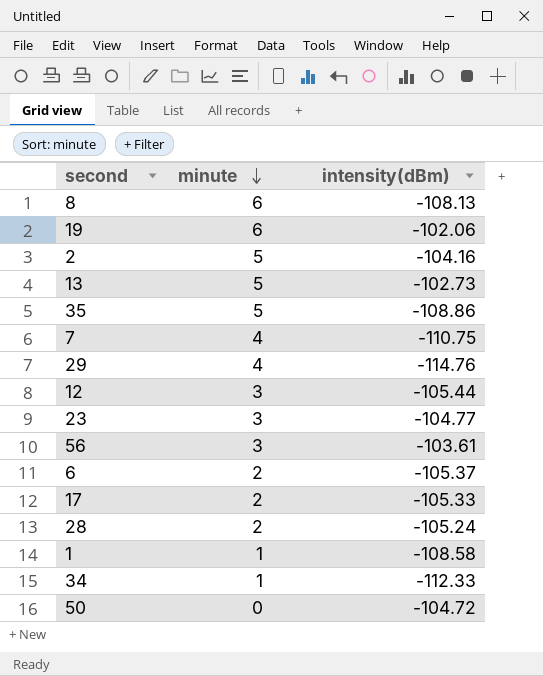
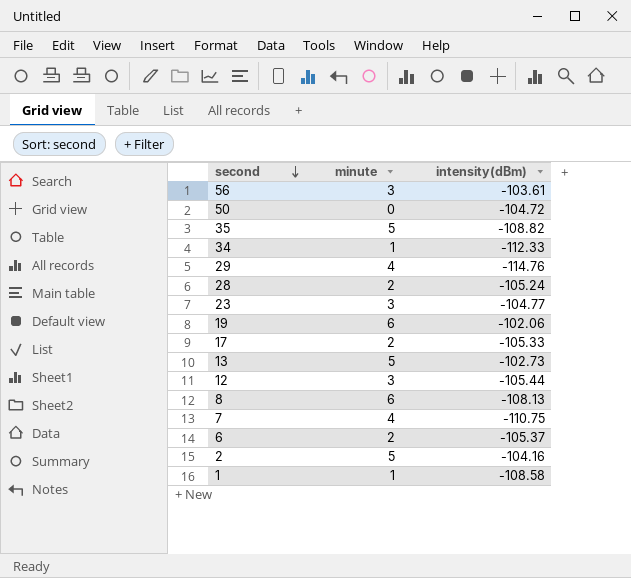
row order: minute descending -> second descending
35 | intensity(dBm): -108.86 -> -108.82

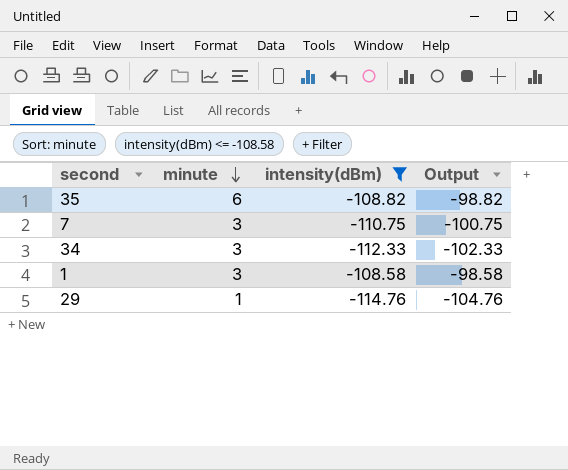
filter: none -> intensity(dBm) <= -108.58
row order: second descending -> minute descending
column Output | formula: none -> [intensity(dBm)] + 10
35 | minute: 5 -> 6
7 | minute: 4 -> 3
34 | minute: 1 -> 3
1 | minute: 1 -> 3
29 | minute: 4 -> 1

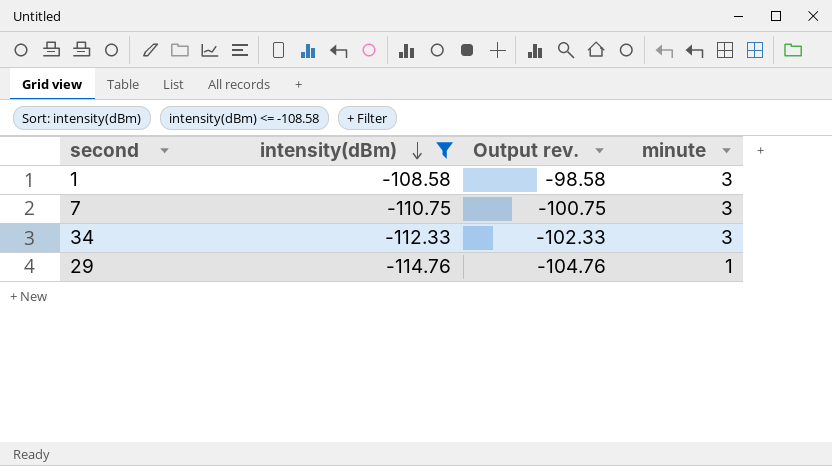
row order: minute descending -> intensity(dBm) descending
column name: Output -> Output rev.
column minute | position: 2 -> 4
row 35: 6 | -108.82 | -98.82 -> none

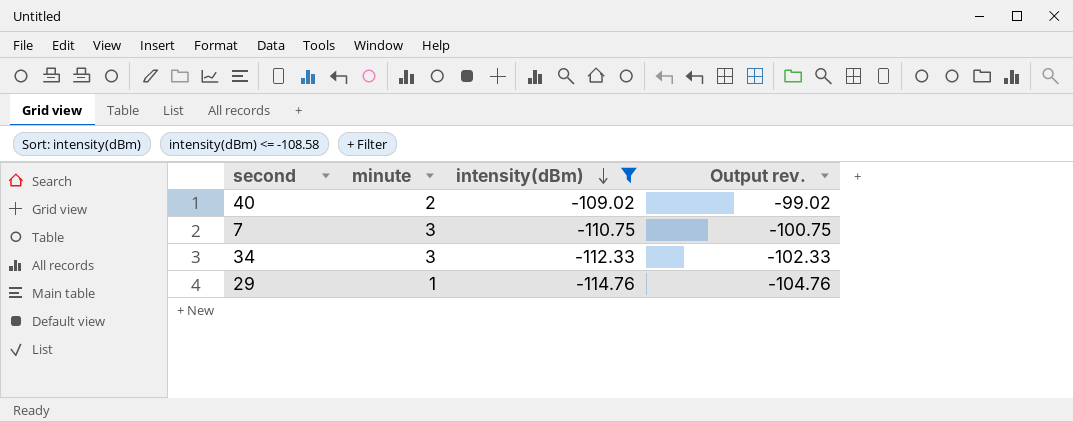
column minute | position: 4 -> 2
row 1: -108.58 | -98.58 | 3 -> none
row 40: none -> 2 | -109.02 | -99.02

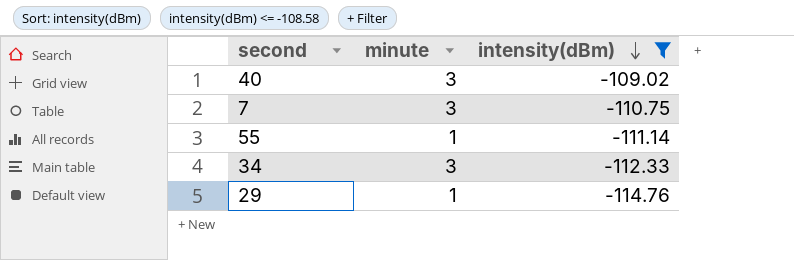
column Output rev. | formula: [intensity(dBm)] + 10 -> none
40 | minute: 2 -> 3
row 55: none -> 1 | -111.14

